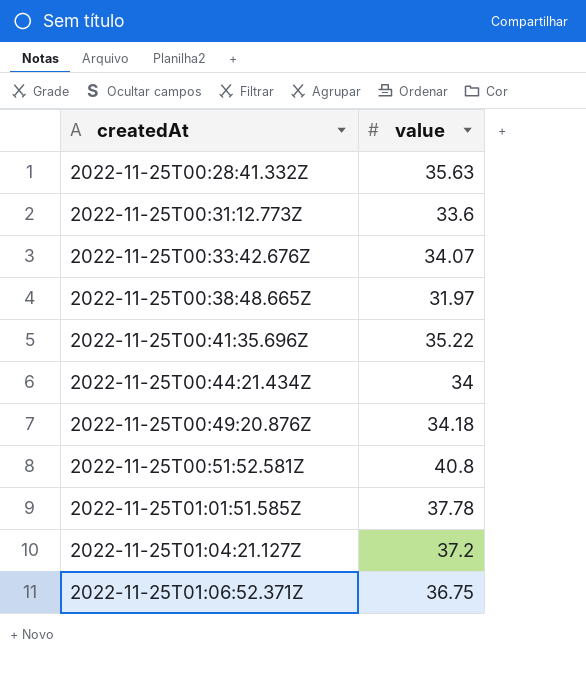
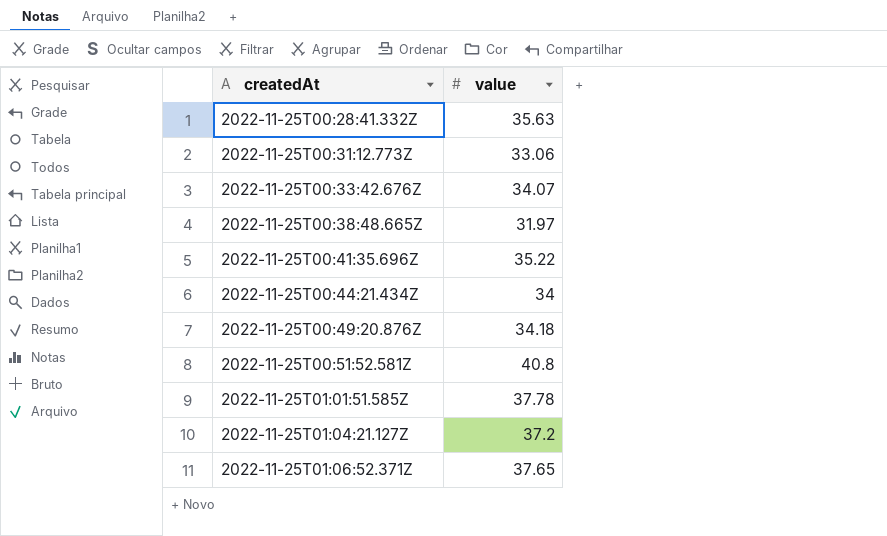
2022-11-25T00:31:12.773Z | value: 33.6 -> 33.06
2022-11-25T01:06:52.371Z | value: 36.75 -> 37.65

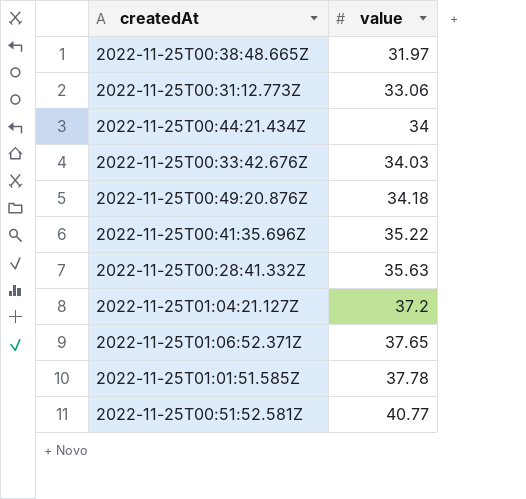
row order: createdAt ascending -> value ascending
2022-11-25T00:33:42.676Z | value: 34.07 -> 34.03
2022-11-25T00:51:52.581Z | value: 40.8 -> 40.77

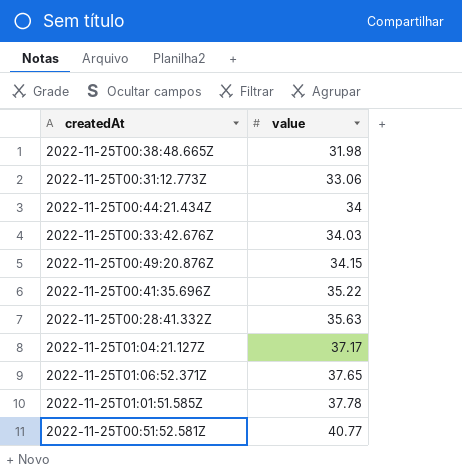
2022-11-25T00:38:48.665Z | value: 31.97 -> 31.98
2022-11-25T00:49:20.876Z | value: 34.18 -> 34.15
2022-11-25T01:04:21.127Z | value: 37.2 -> 37.17

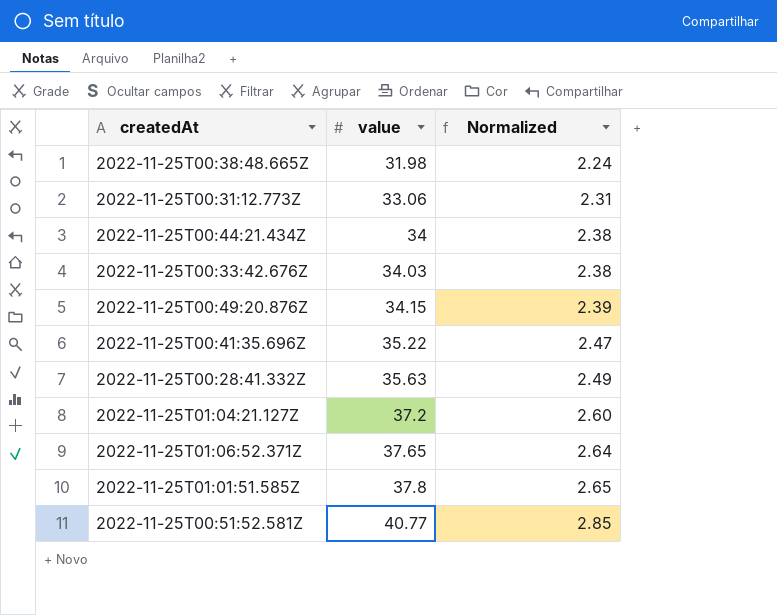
column Normalized | formula: none -> [value] * 0.07
2022-11-25T01:04:21.127Z | value: 37.17 -> 37.2
2022-11-25T01:01:51.585Z | value: 37.78 -> 37.8

